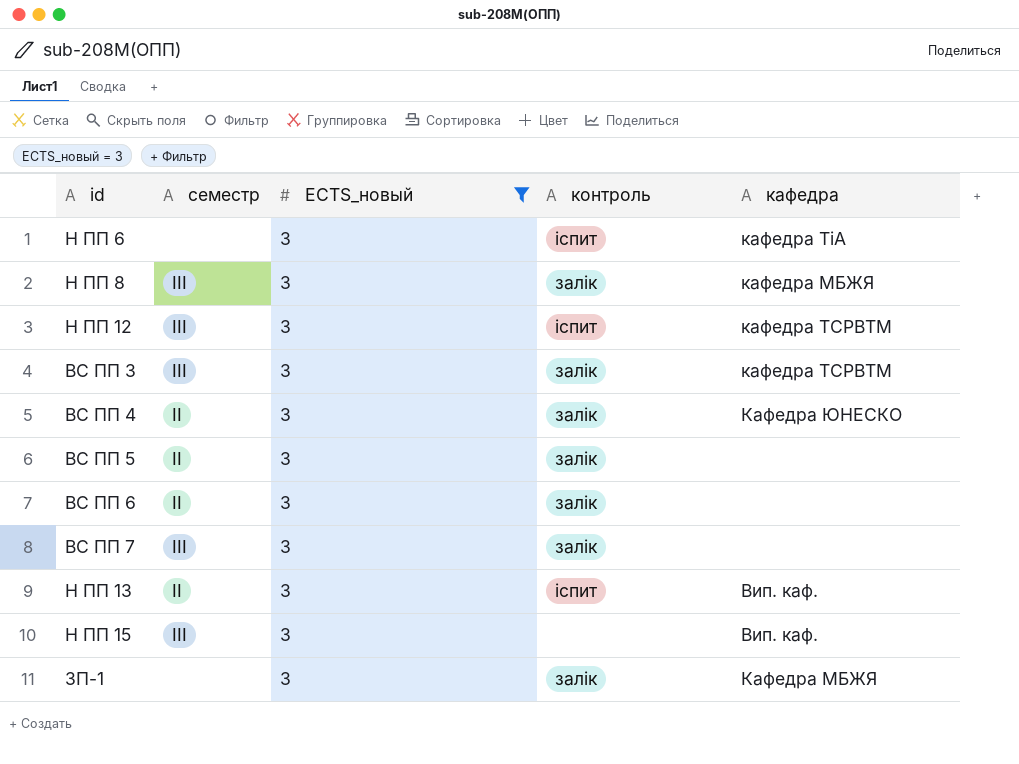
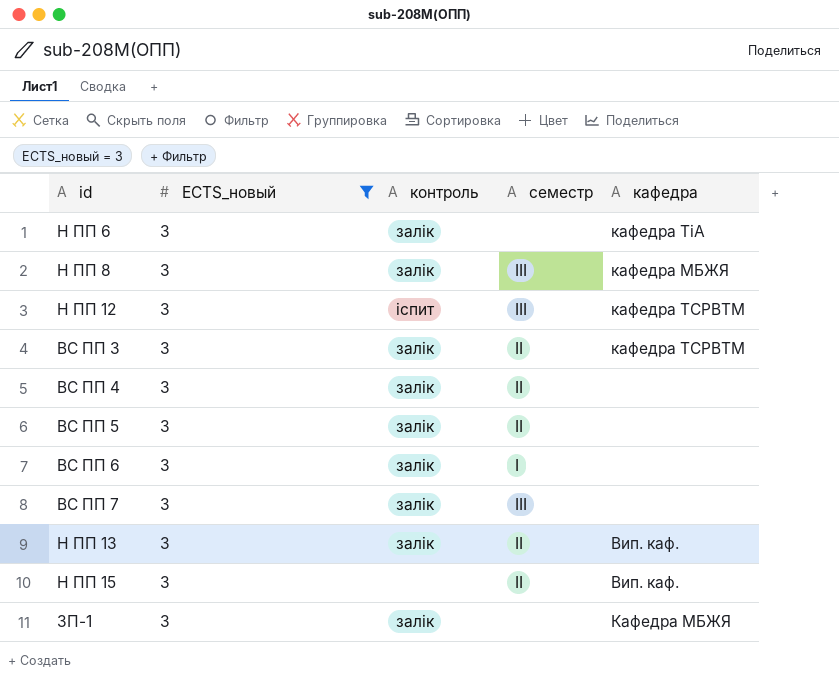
column семестр | position: 2 -> 4
Н ПП 6 | контроль: іспит -> залік
ВС ПП 3 | семестр: ІІІ -> ІІ
ВС ПП 4 | кафедра: Кафедра ЮНЕСКО -> none
ВС ПП 6 | семестр: ІІ -> І
Н ПП 13 | контроль: іспит -> залік
Н ПП 15 | семестр: ІІІ -> ІІ

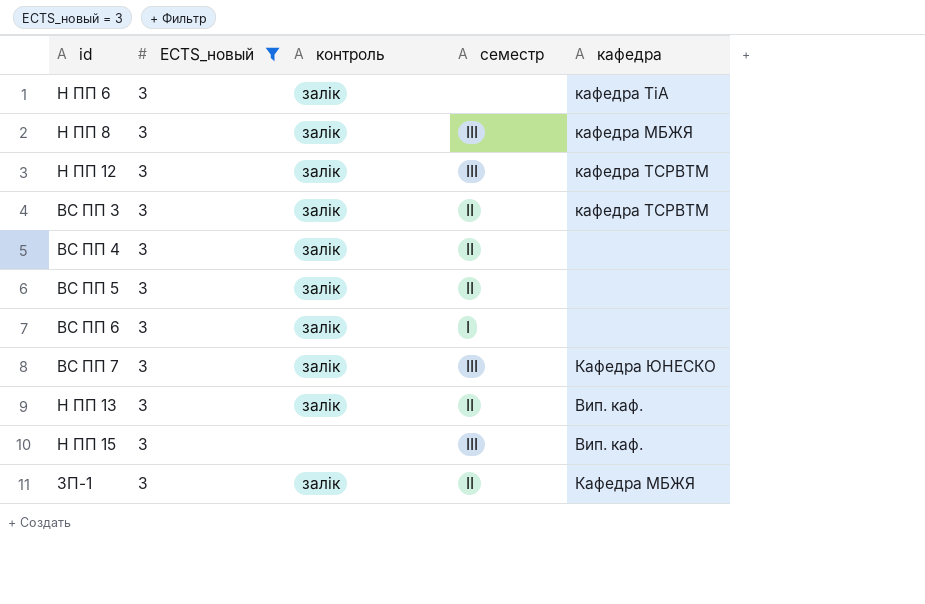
Н ПП 12 | контроль: іспит -> залік
ВС ПП 7 | кафедра: none -> Кафедра ЮНЕСКО
Н ПП 15 | семестр: ІІ -> ІІІ
ЗП-1 | семестр: none -> ІІ

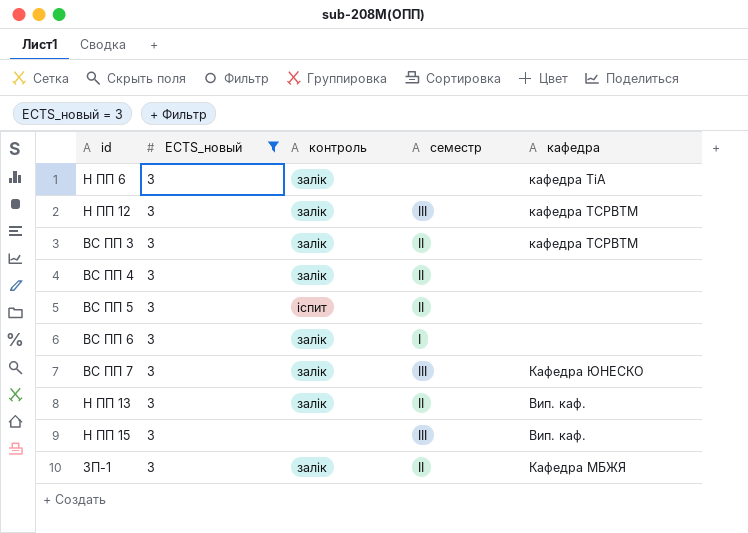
row Н ПП 8: 3 | залік | ІІІ | кафедра МБЖЯ -> none
ВС ПП 5 | контроль: залік -> іспит

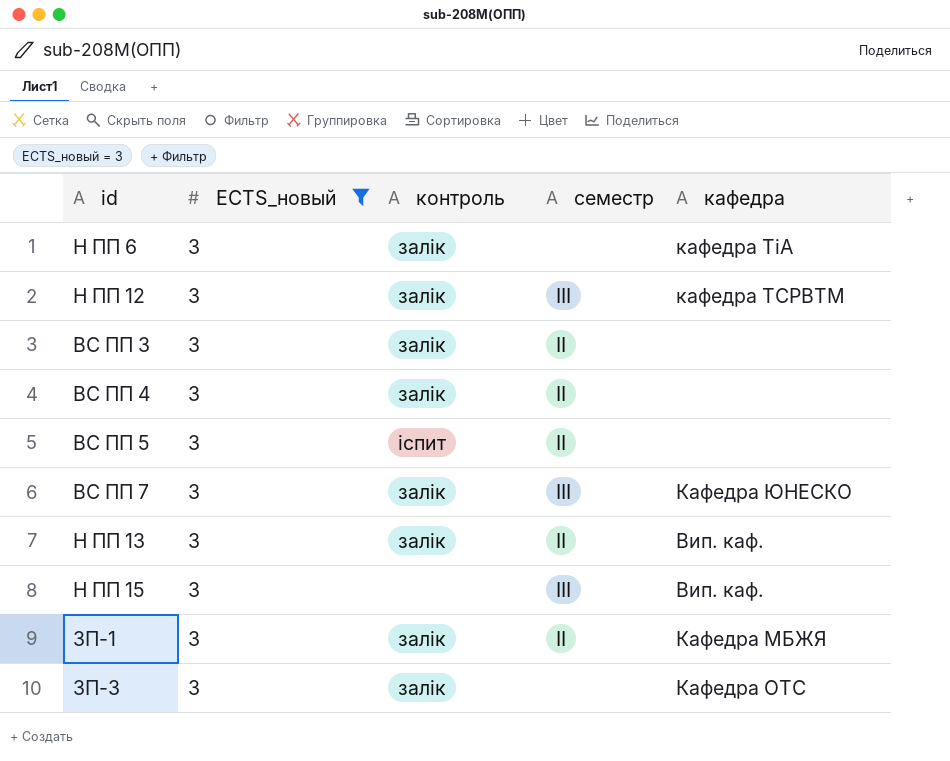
row ВС ПП 6: 3 | залік | І | none -> none
ВС ПП 3 | кафедра: кафедра ТСРВТМ -> none
row ЗП-3: none -> 3 | залік | none | Кафедра ОТС

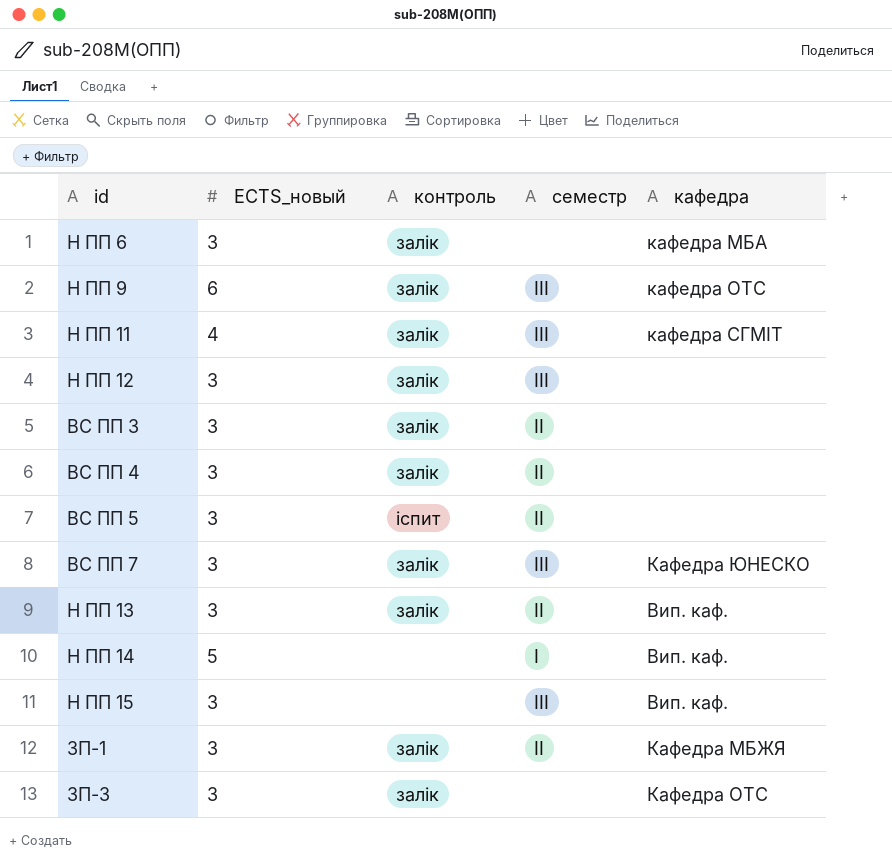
filter: ECTS_новый = 3 -> none
Н ПП 6 | кафедра: кафедра ТіА -> кафедра МБА
Н ПП 12 | кафедра: кафедра ТСРВТМ -> none

